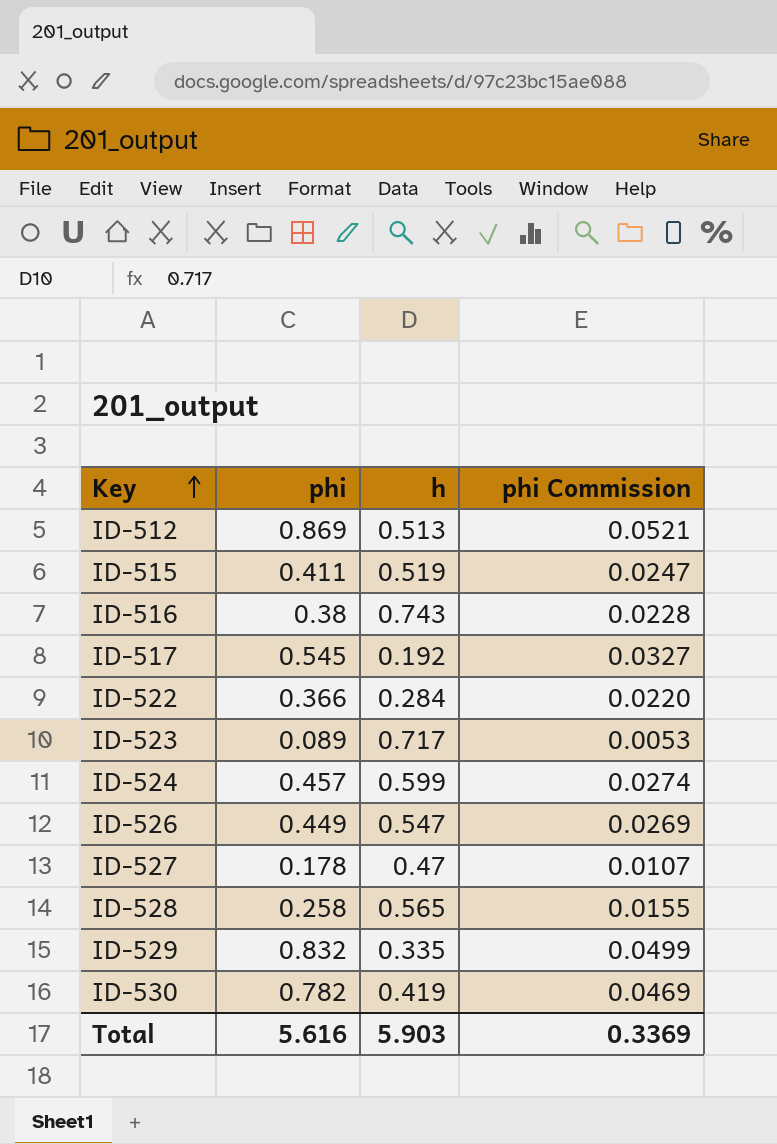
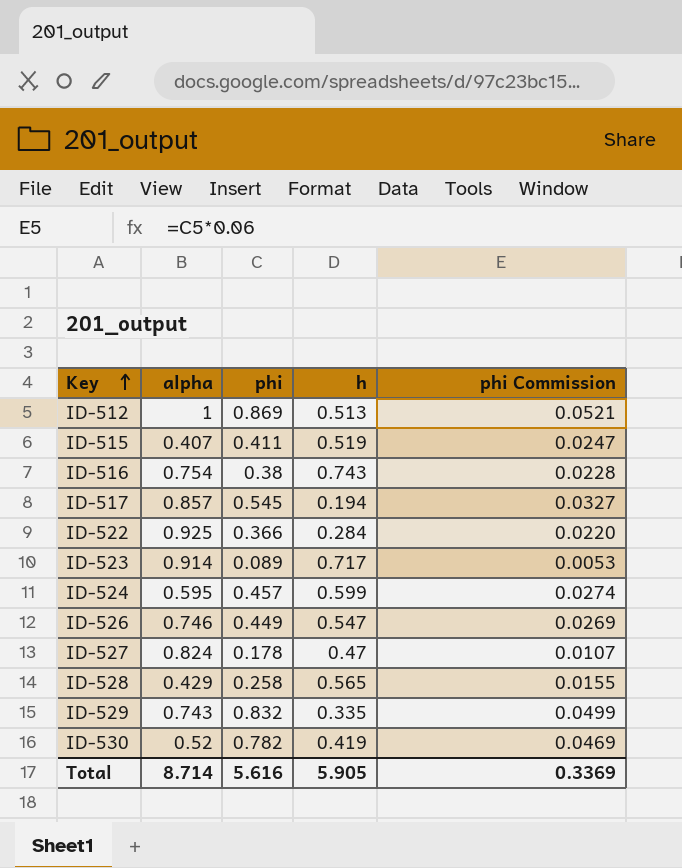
column alpha | position: none -> 2
ID-517 | h: 0.192 -> 0.194
Total | h: 5.903 -> 5.905

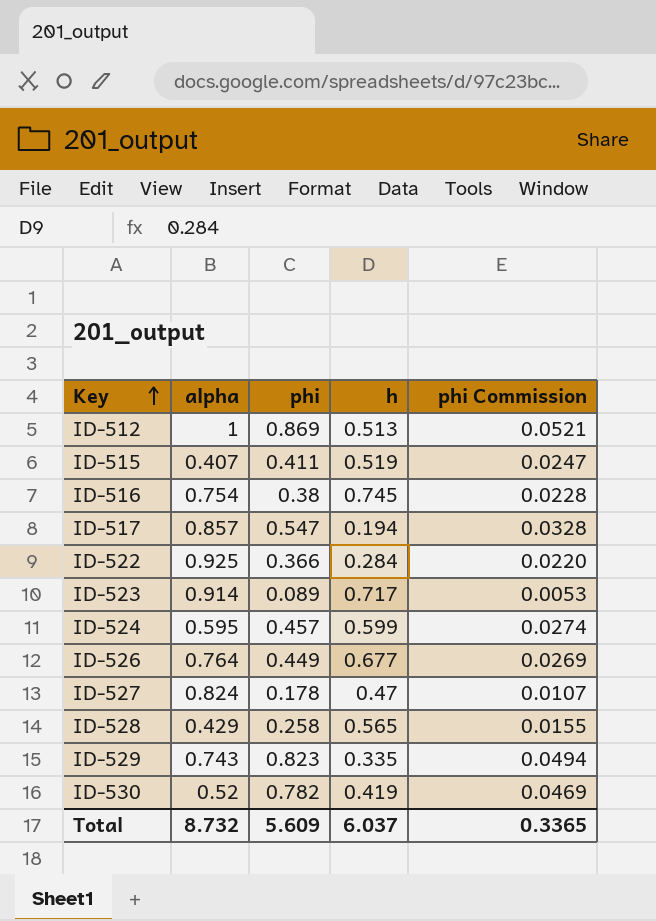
ID-516 | h: 0.743 -> 0.745
ID-517 | phi: 0.545 -> 0.547
ID-517 | phi Commission: 0.0327 -> 0.0328
ID-526 | alpha: 0.746 -> 0.764
ID-526 | h: 0.547 -> 0.677
ID-529 | phi: 0.832 -> 0.823
ID-529 | phi Commission: 0.0499 -> 0.0494
Total | alpha: 8.714 -> 8.732
Total | phi: 5.616 -> 5.609
Total | h: 5.905 -> 6.037
Total | phi Commission: 0.3369 -> 0.3365

